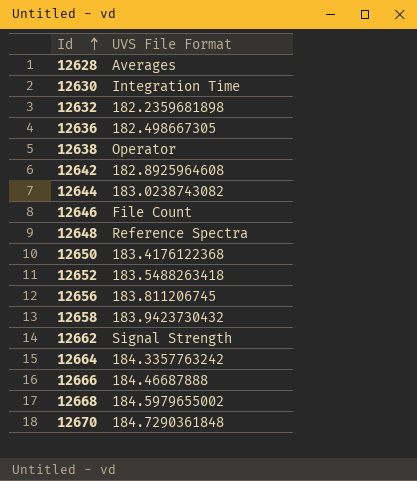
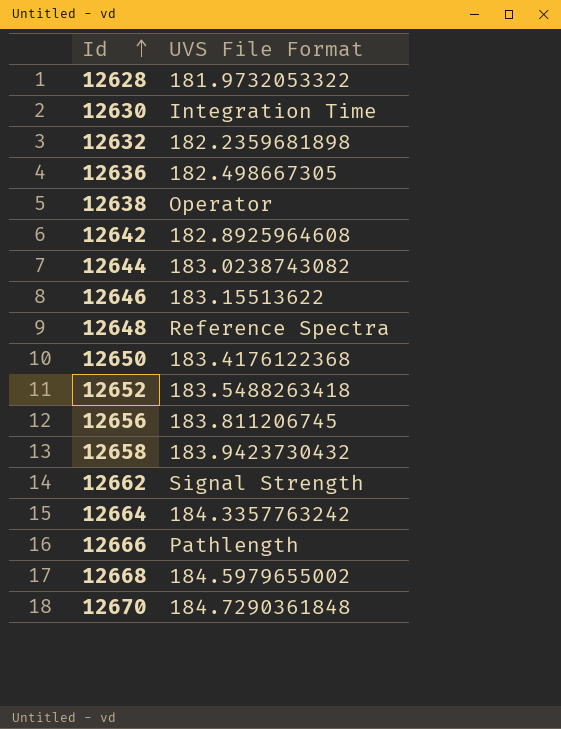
12628 | UVS File Format: Averages -> 181.9732053322
12646 | UVS File Format: File Count -> 183.15513622
12666 | UVS File Format: 184.46687888 -> Pathlength

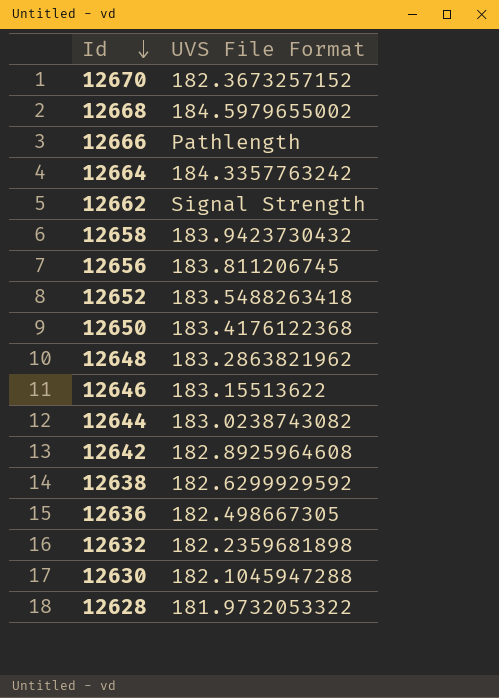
row order: Id ascending -> Id descending
12670 | UVS File Format: 184.7290361848 -> 182.3673257152
12648 | UVS File Format: Reference Spectra -> 183.2863821962
12638 | UVS File Format: Operator -> 182.6299929592
12630 | UVS File Format: Integration Time -> 182.1045947288

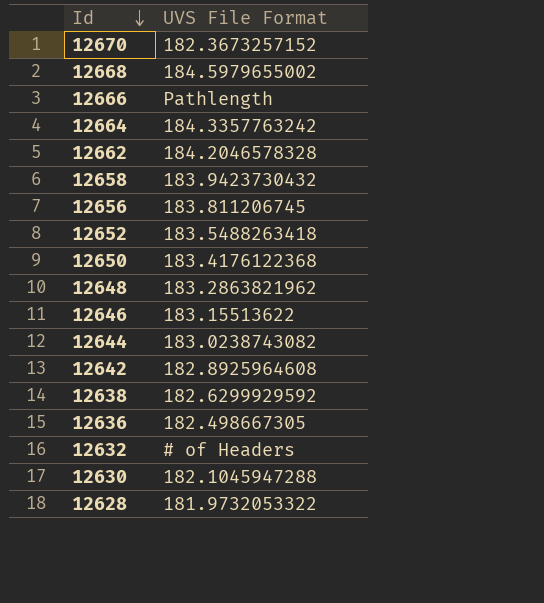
12662 | UVS File Format: Signal Strength -> 184.2046578328
12632 | UVS File Format: 182.2359681898 -> # of Headers

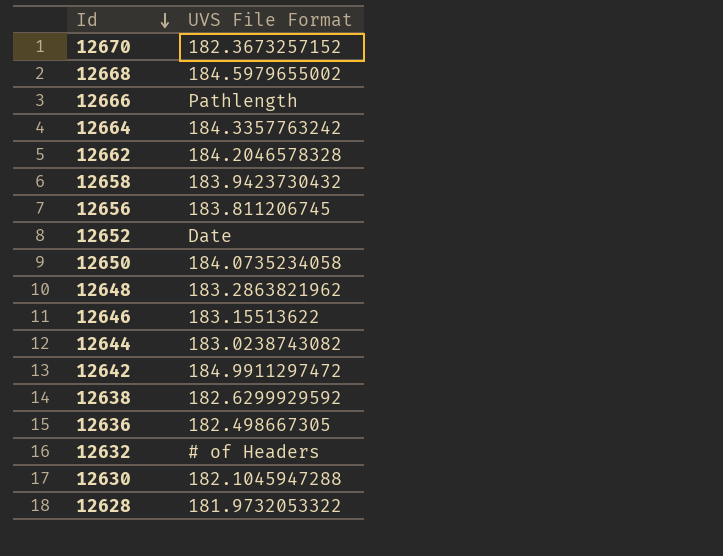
12652 | UVS File Format: 183.5488263418 -> Date
12650 | UVS File Format: 183.4176122368 -> 184.0735234058
12642 | UVS File Format: 182.8925964608 -> 184.9911297472

